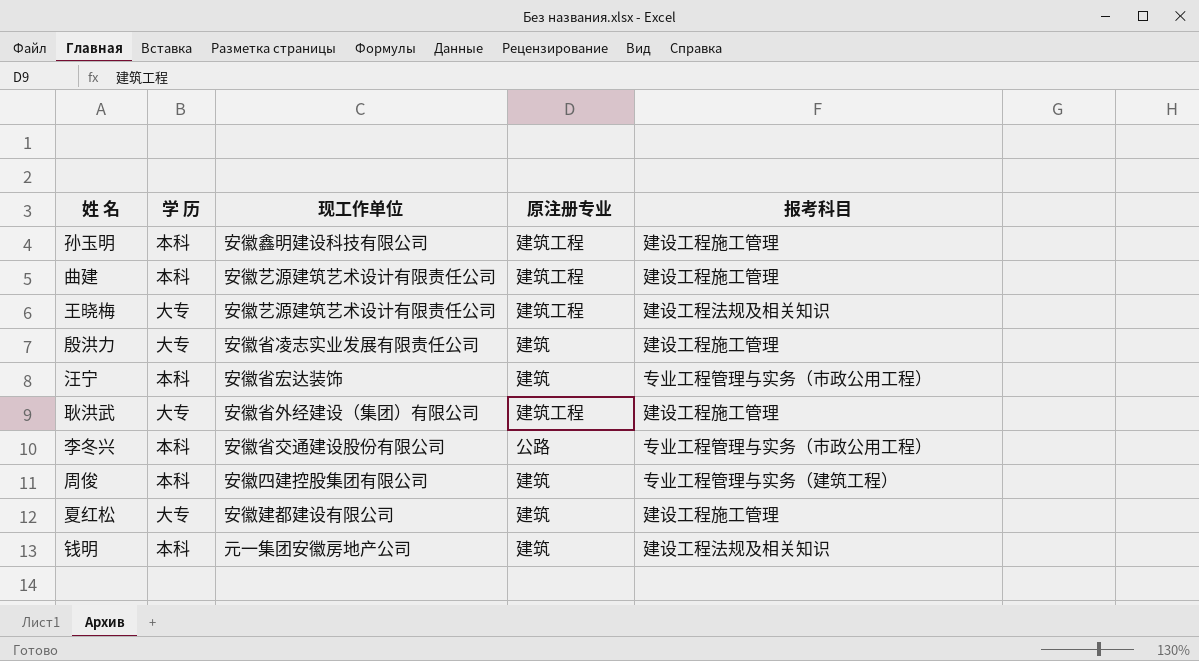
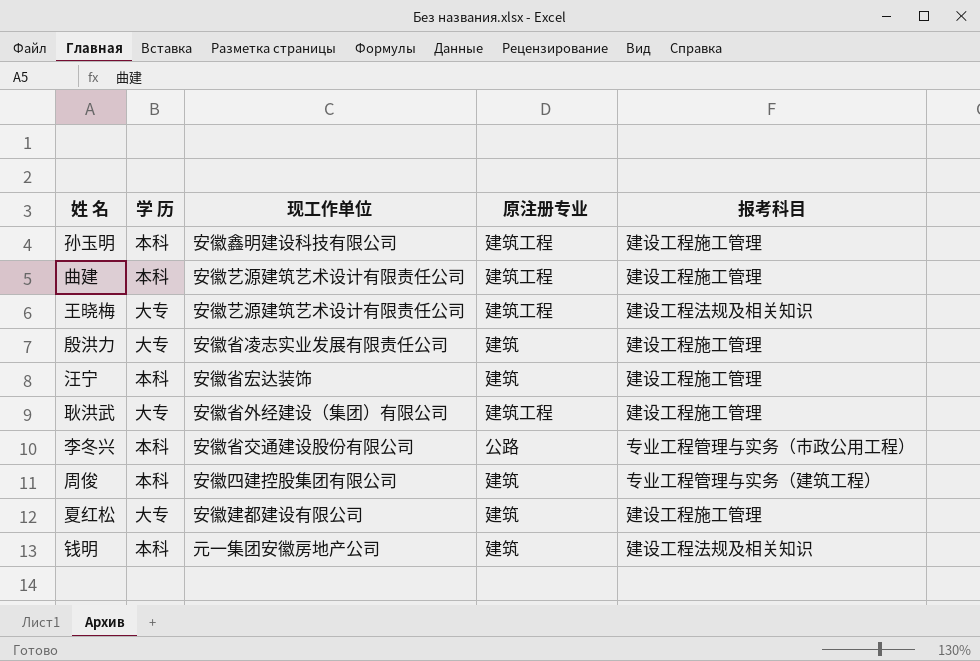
汪宁 | 报考科目: 专业工程管理与实务（市政公用工程） -> 建设工程施工管理

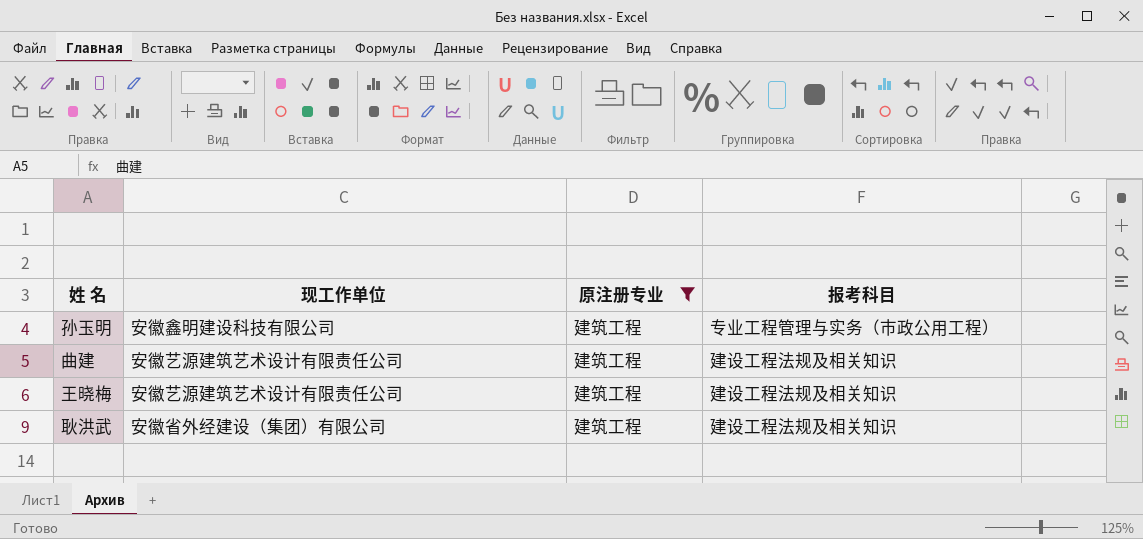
filter: none -> 原注册专业 = 建筑工程
column 学 历 | position: 2 -> none
孙玉明 | 报考科目: 建设工程施工管理 -> 专业工程管理与实务（市政公用工程）
曲建 | 报考科目: 建设工程施工管理 -> 建设工程法规及相关知识
耿洪武 | 报考科目: 建设工程施工管理 -> 建设工程法规及相关知识

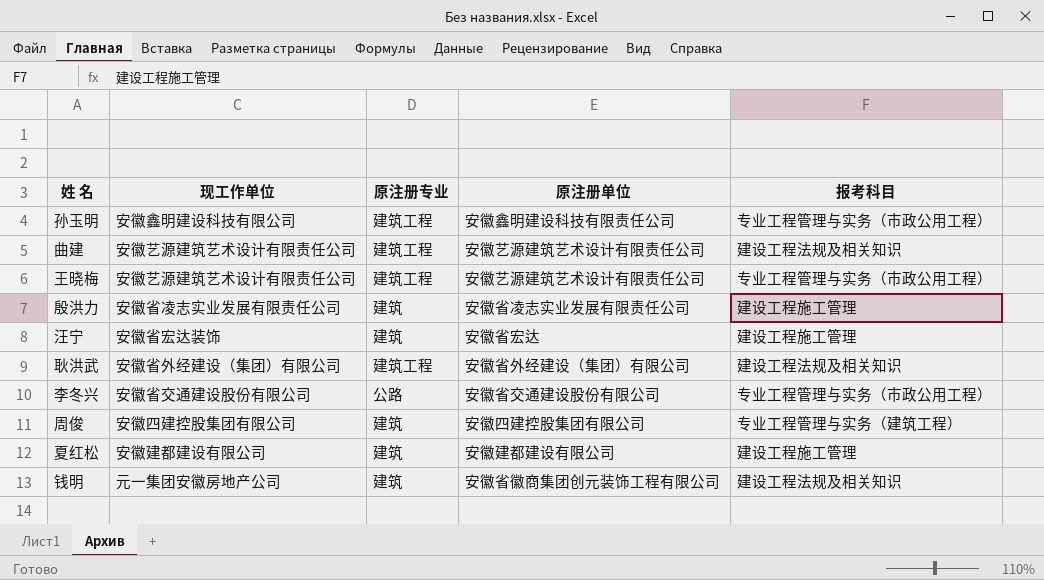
filter: 原注册专业 = 建筑工程 -> none
column 原注册单位 | position: none -> 4
王晓梅 | 报考科目: 建设工程法规及相关知识 -> 专业工程管理与实务（市政公用工程）

